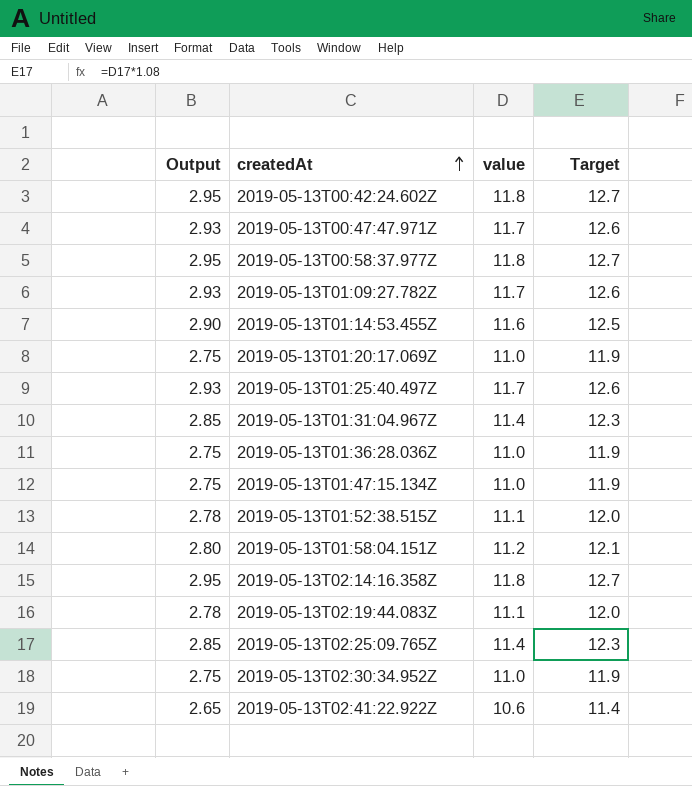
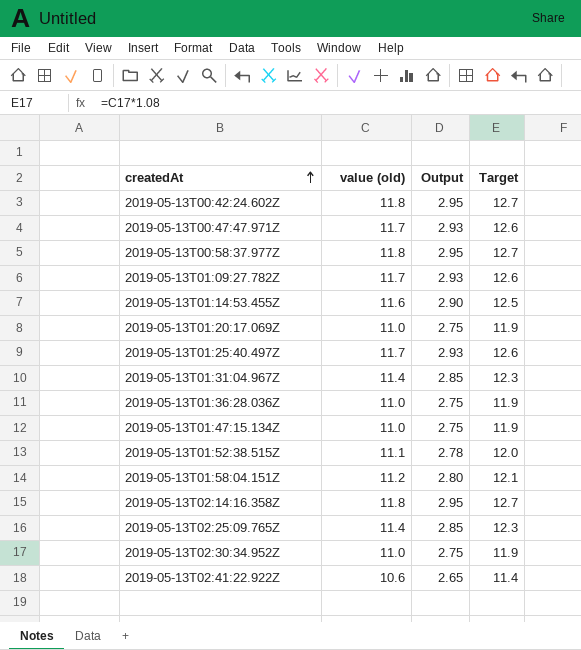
column name: value -> value (old)
column Output | position: 1 -> 3
row 2019-05-13T02:19:44.083Z: 2.78 | 11.1 | 12.0 -> none

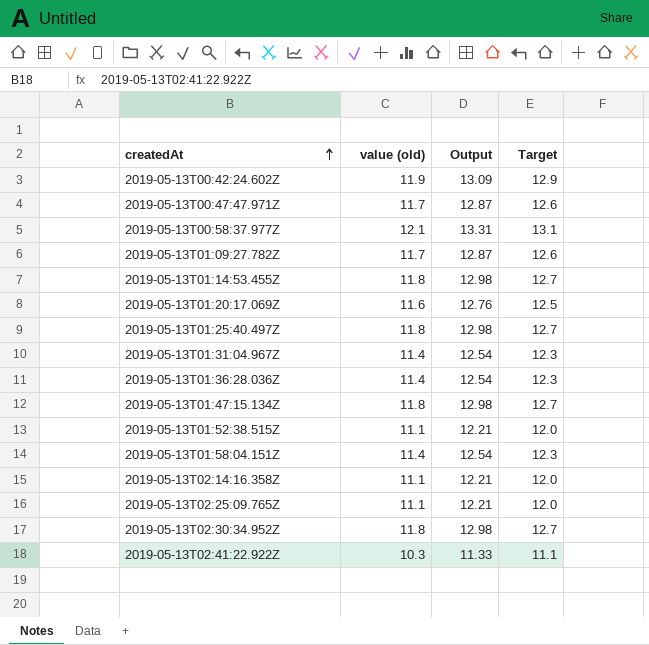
column Output | formula: [value (old)] * 0.25 -> [value (old)] * 1.1
2019-05-13T00:42:24.602Z | value (old): 11.8 -> 11.9
2019-05-13T00:42:24.602Z | Target: 12.7 -> 12.9
2019-05-13T00:58:37.977Z | value (old): 11.8 -> 12.1
2019-05-13T00:58:37.977Z | Target: 12.7 -> 13.1
2019-05-13T01:14:53.455Z | value (old): 11.6 -> 11.8
2019-05-13T01:14:53.455Z | Target: 12.5 -> 12.7
2019-05-13T01:20:17.069Z | value (old): 11.0 -> 11.6
2019-05-13T01:20:17.069Z | Target: 11.9 -> 12.5
2019-05-13T01:25:40.497Z | value (old): 11.7 -> 11.8
2019-05-13T01:25:40.497Z | Target: 12.6 -> 12.7
2019-05-13T01:36:28.036Z | value (old): 11.0 -> 11.4
2019-05-13T01:36:28.036Z | Target: 11.9 -> 12.3
2019-05-13T01:47:15.134Z | value (old): 11.0 -> 11.8
2019-05-13T01:47:15.134Z | Target: 11.9 -> 12.7
2019-05-13T01:58:04.151Z | value (old): 11.2 -> 11.4
2019-05-13T01:58:04.151Z | Target: 12.1 -> 12.3
2019-05-13T02:14:16.358Z | value (old): 11.8 -> 11.1
2019-05-13T02:14:16.358Z | Target: 12.7 -> 12.0
2019-05-13T02:25:09.765Z | value (old): 11.4 -> 11.1
2019-05-13T02:25:09.765Z | Target: 12.3 -> 12.0
2019-05-13T02:30:34.952Z | value (old): 11.0 -> 11.8
2019-05-13T02:30:34.952Z | Target: 11.9 -> 12.7
2019-05-13T02:41:22.922Z | value (old): 10.6 -> 10.3
2019-05-13T02:41:22.922Z | Target: 11.4 -> 11.1

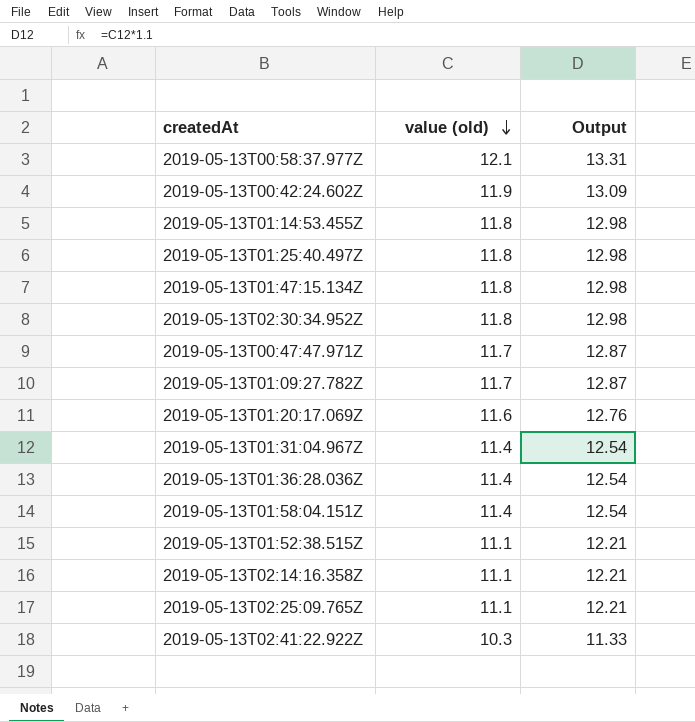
row order: createdAt ascending -> value (old) descending
column Target | formula: [value (old)] * 1.08 -> none

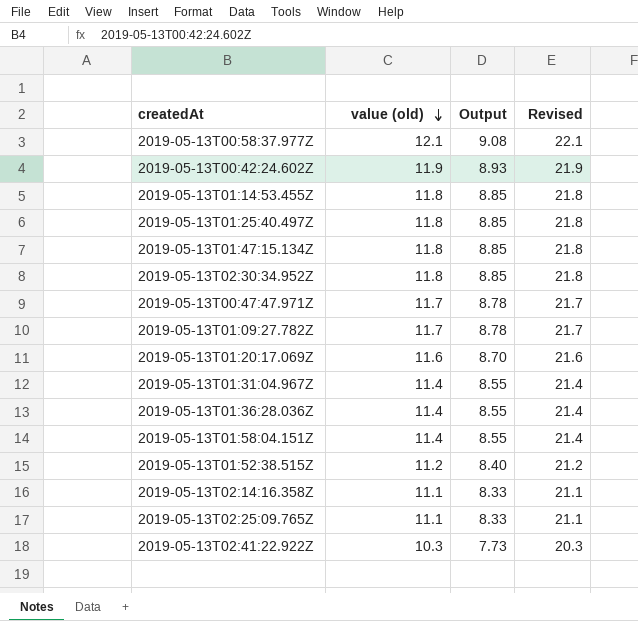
column Output | formula: [value (old)] * 1.1 -> [value (old)] * 0.75
column Revised | formula: none -> [value (old)] + 10
2019-05-13T01:52:38.515Z | value (old): 11.1 -> 11.2

